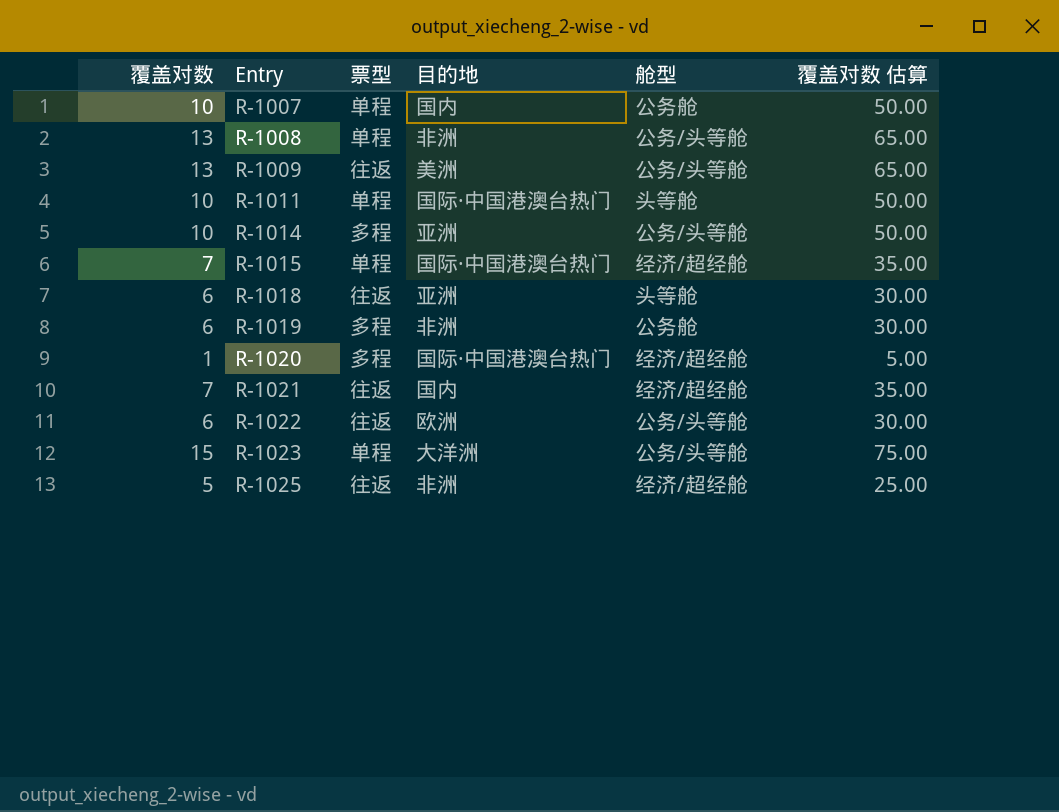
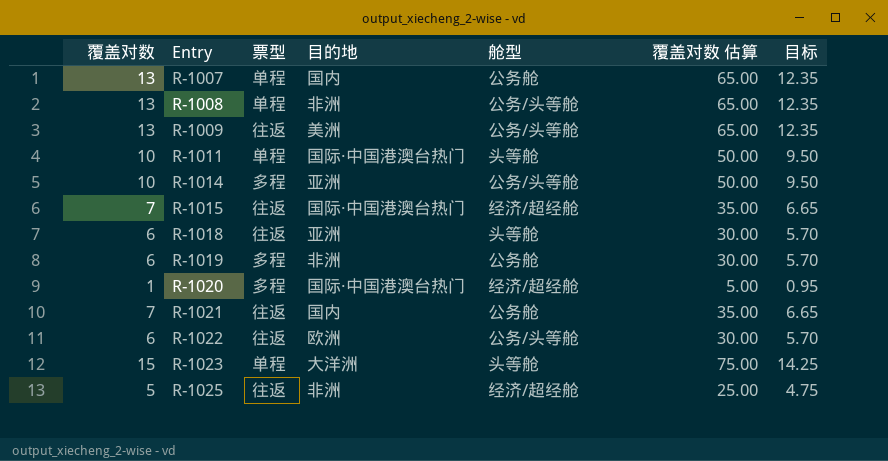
column 目标 | formula: none -> [覆盖对数] * 0.95
R-1007 | 覆盖对数: 10 -> 13
R-1007 | 覆盖对数 估算: 50.00 -> 65.00
R-1015 | 票型: 单程 -> 往返
R-1021 | 舱型: 经济/超经舱 -> 公务舱
R-1023 | 舱型: 公务/头等舱 -> 头等舱

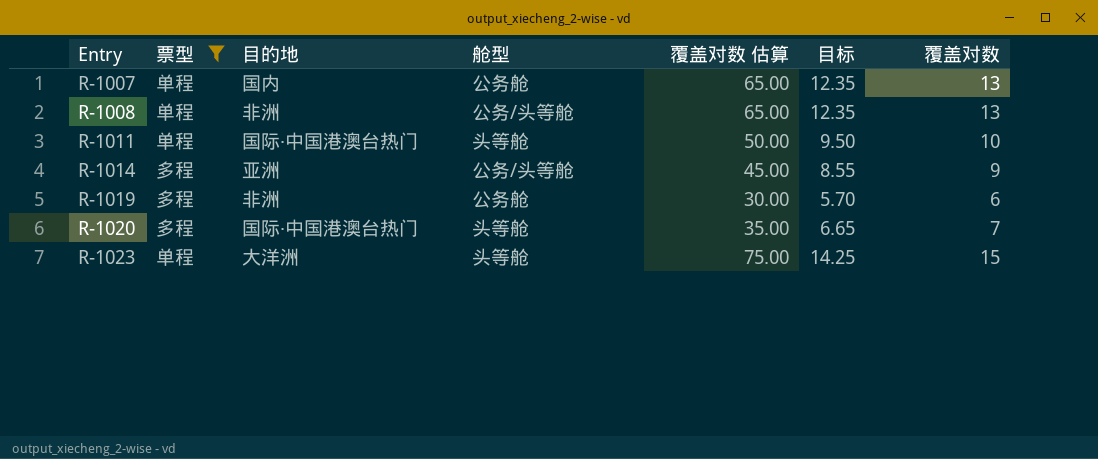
filter: none -> 票型 != 往返
column 覆盖对数 | position: 1 -> 7
R-1014 | 覆盖对数 估算: 50.00 -> 45.00
R-1014 | 目标: 9.50 -> 8.55
R-1014 | 覆盖对数: 10 -> 9
R-1020 | 舱型: 经济/超经舱 -> 头等舱
R-1020 | 覆盖对数 估算: 5.00 -> 35.00
R-1020 | 目标: 0.95 -> 6.65
R-1020 | 覆盖对数: 1 -> 7

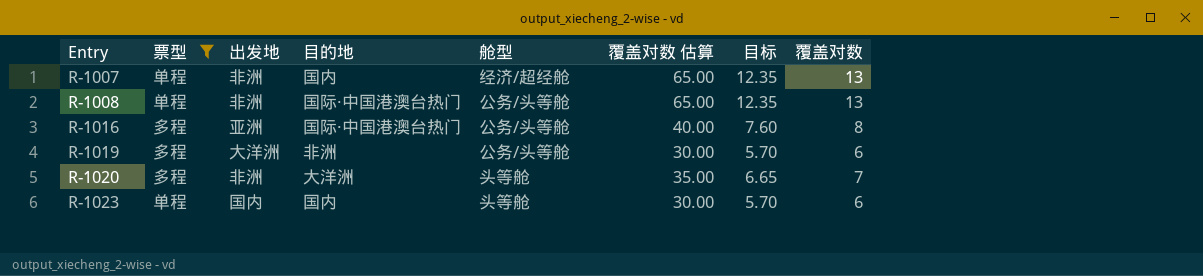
column 出发地 | position: none -> 3
row R-1011: 单程 | 国际·中国港澳台热门 | 头等舱 | 50.00 | 9.50 | 10 -> none
row R-1014: 多程 | 亚洲 | 公务/头等舱 | 45.00 | 8.55 | 9 -> none
R-1007 | 舱型: 公务舱 -> 经济/超经舱
R-1008 | 目的地: 非洲 -> 国际·中国港澳台热门
row R-1016: none -> 多程 | 亚洲 | 国际·中国港澳台热门 | 公务/头等舱 | 40.00 | 7.60 | 8
R-1019 | 舱型: 公务舱 -> 公务/头等舱
R-1020 | 目的地: 国际·中国港澳台热门 -> 大洋洲
R-1023 | 目的地: 大洋洲 -> 国内
R-1023 | 覆盖对数 估算: 75.00 -> 30.00
R-1023 | 目标: 14.25 -> 5.70
R-1023 | 覆盖对数: 15 -> 6

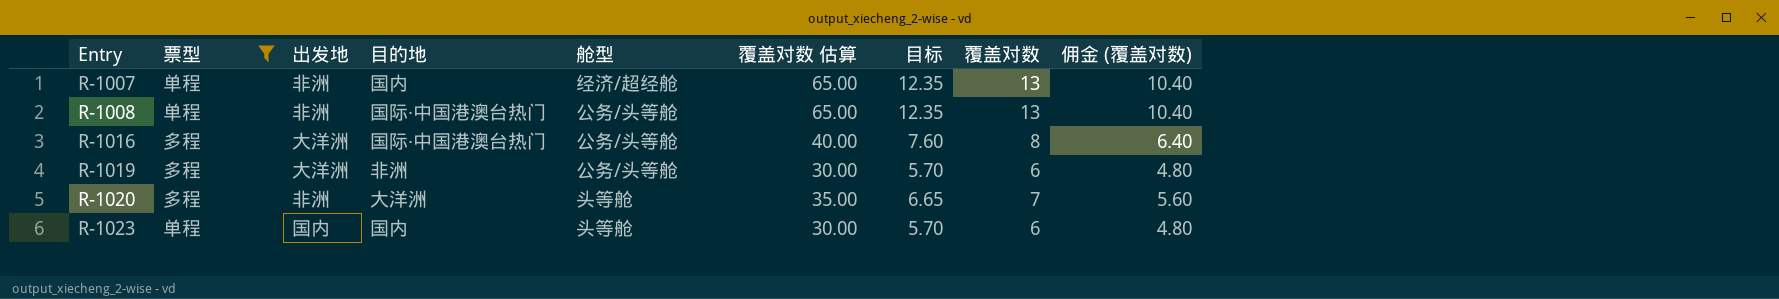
column 佣金 (覆盖对数) | formula: none -> [覆盖对数] * 0.8
R-1016 | 出发地: 亚洲 -> 大洋洲

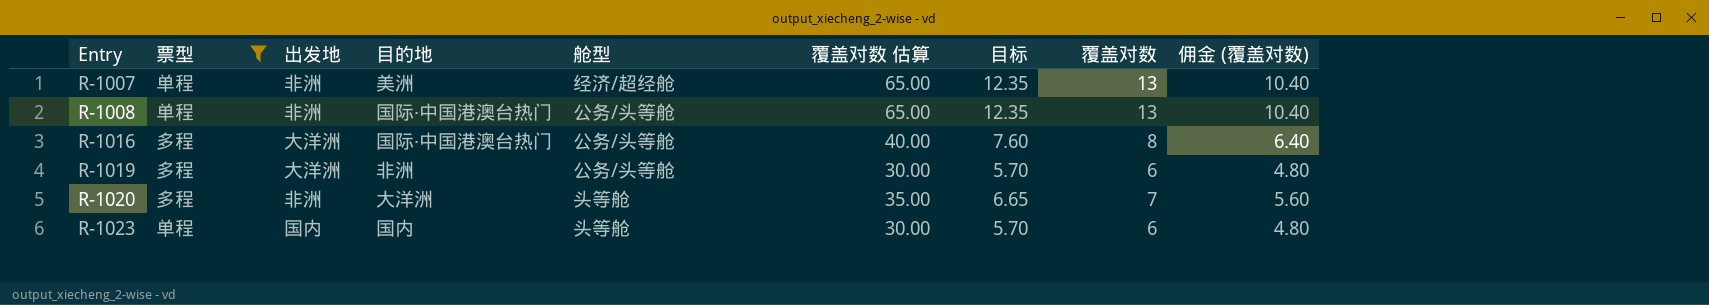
R-1007 | 目的地: 国内 -> 美洲

